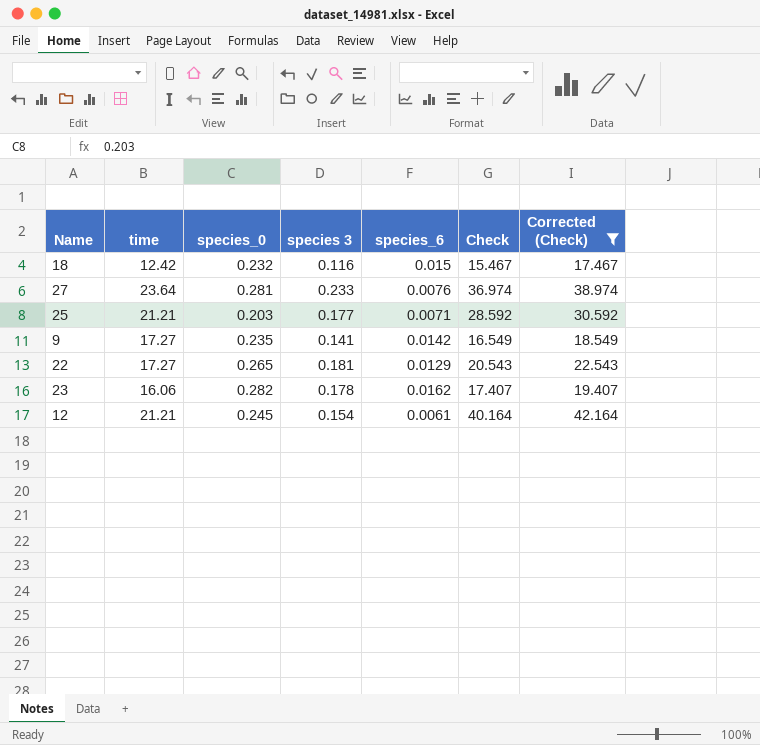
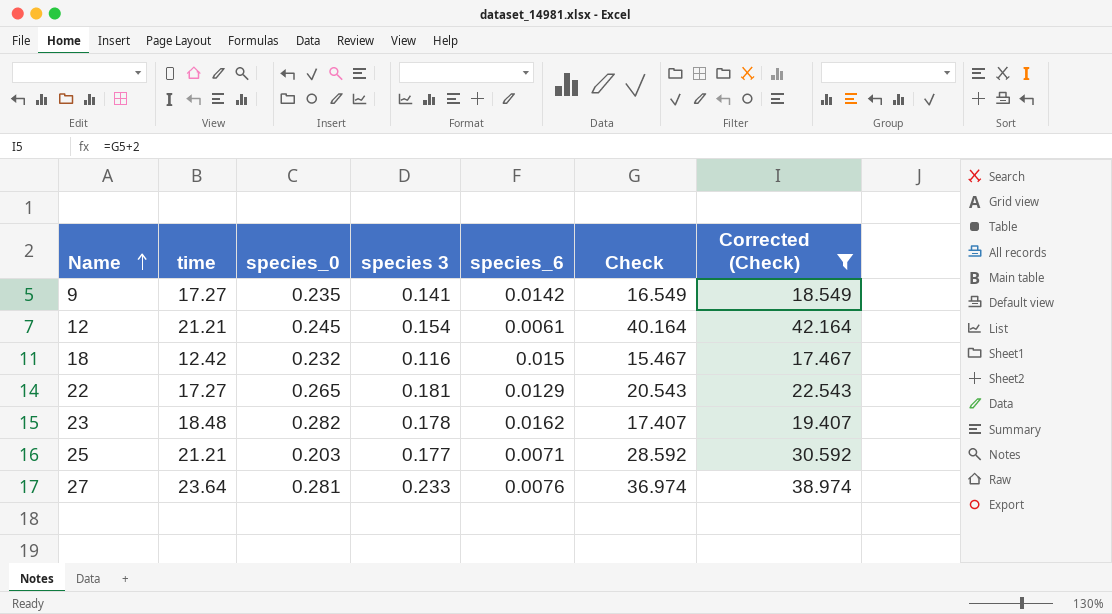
row order: none -> Name ascending
23 | time: 16.06 -> 18.48

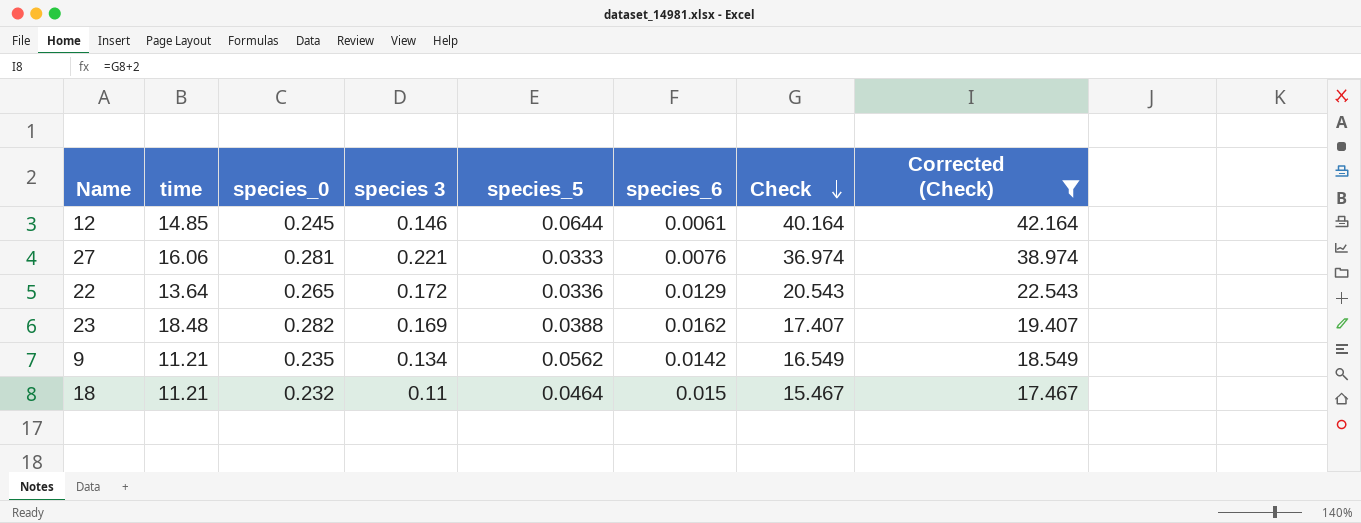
row order: Name ascending -> Check descending
column species_5 | position: none -> 5
row 25: 21.21 | 0.203 | 0.177 | 0.0071 | 28.592 | 30.592 -> none
12 | time: 21.21 -> 14.85
12 | species 3: 0.154 -> 0.146
27 | time: 23.64 -> 16.06
27 | species 3: 0.233 -> 0.221
22 | time: 17.27 -> 13.64
22 | species 3: 0.181 -> 0.172
23 | species 3: 0.178 -> 0.169
9 | time: 17.27 -> 11.21
9 | species 3: 0.141 -> 0.134
18 | time: 12.42 -> 11.21
18 | species 3: 0.116 -> 0.11

